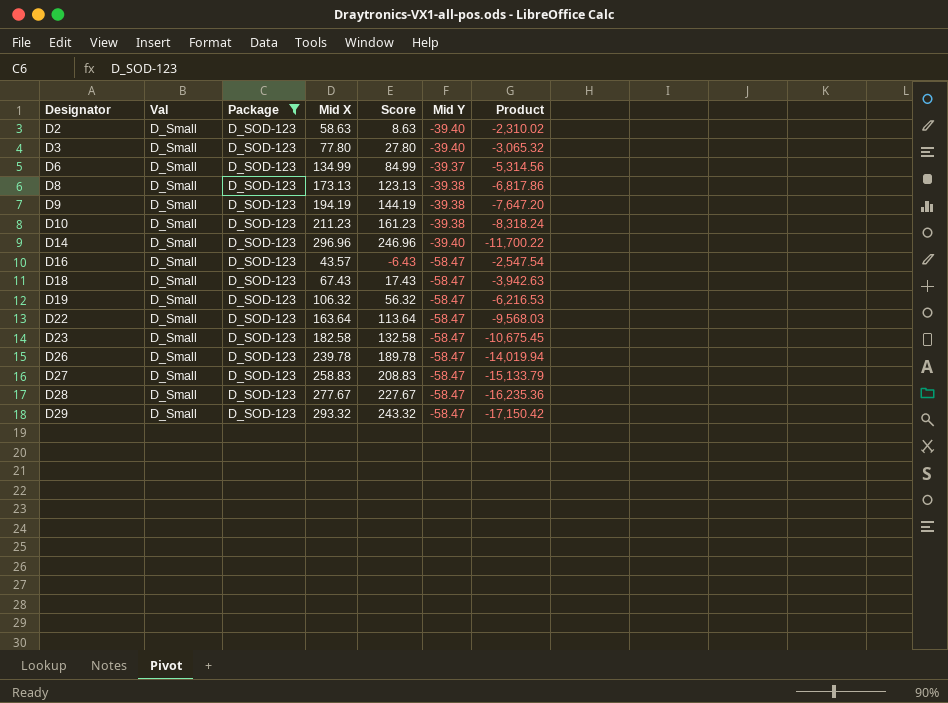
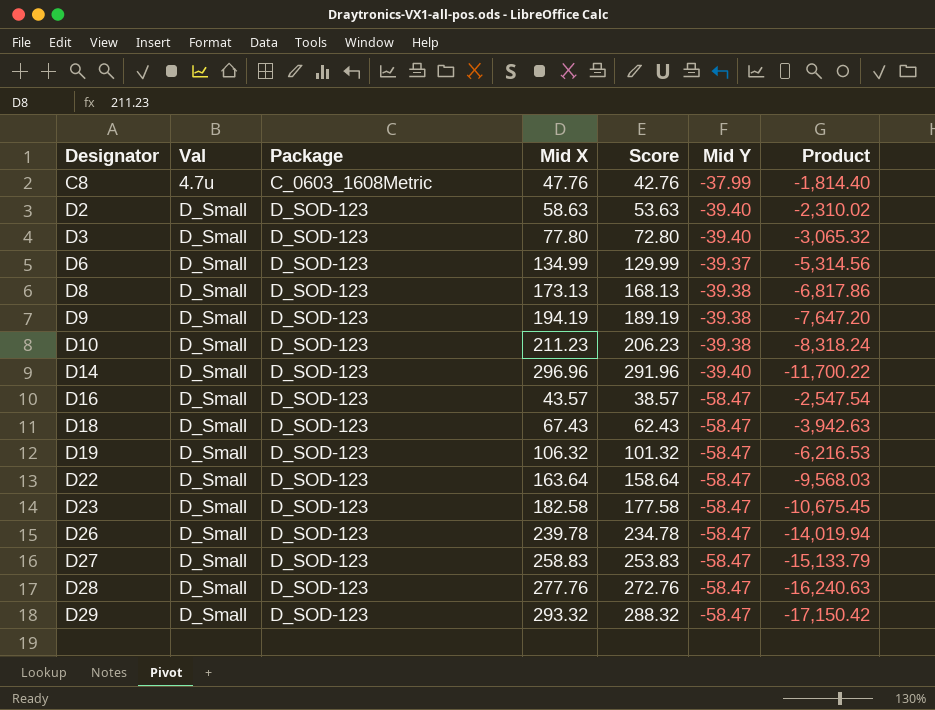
filter: Package = D_SOD-123 -> none
column Score | formula: [Mid X] - 50 -> [Mid X] - 5
D28 | Mid X: 277.67 -> 277.76
D28 | Product: -16,235.36 -> -16,240.63

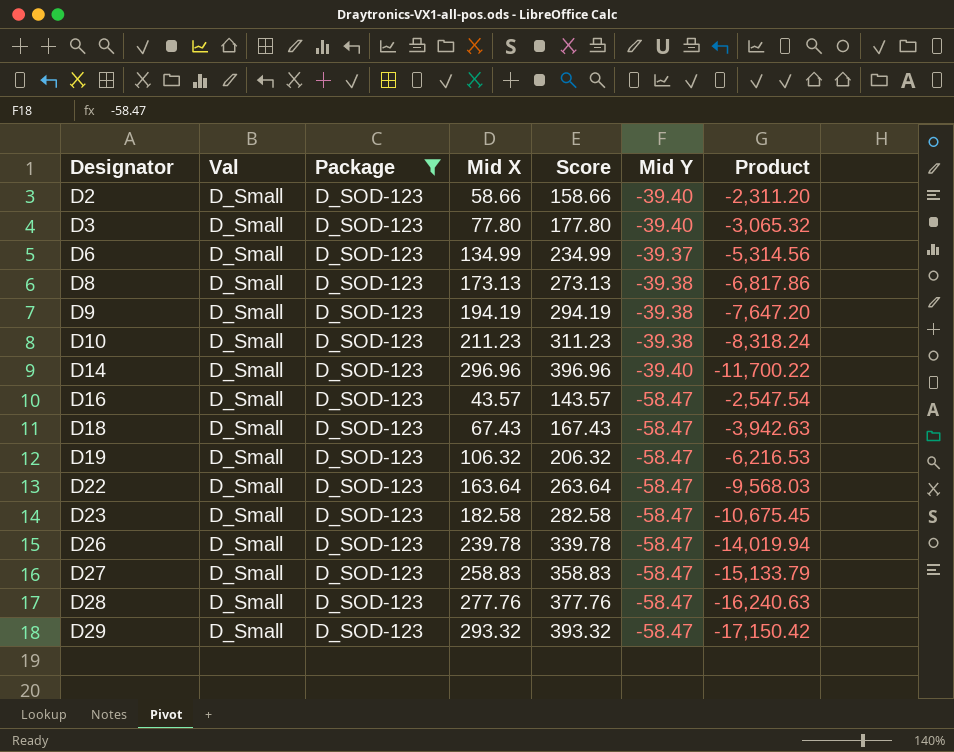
filter: none -> Package = D_SOD-123
column Score | formula: [Mid X] - 5 -> [Mid X] + 100
D2 | Mid X: 58.63 -> 58.66
D2 | Product: -2,310.02 -> -2,311.20

